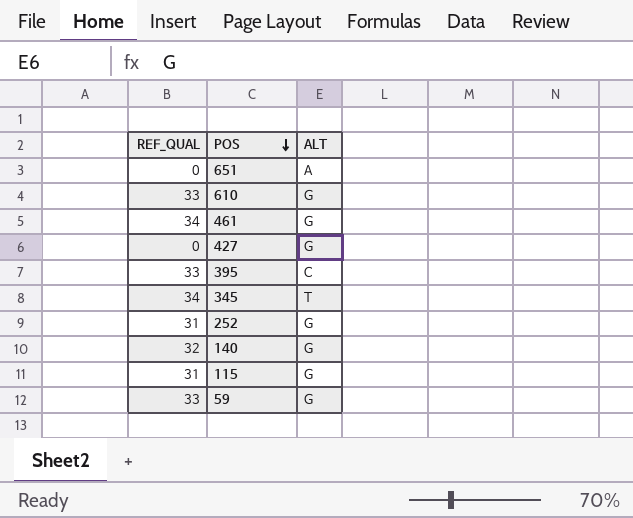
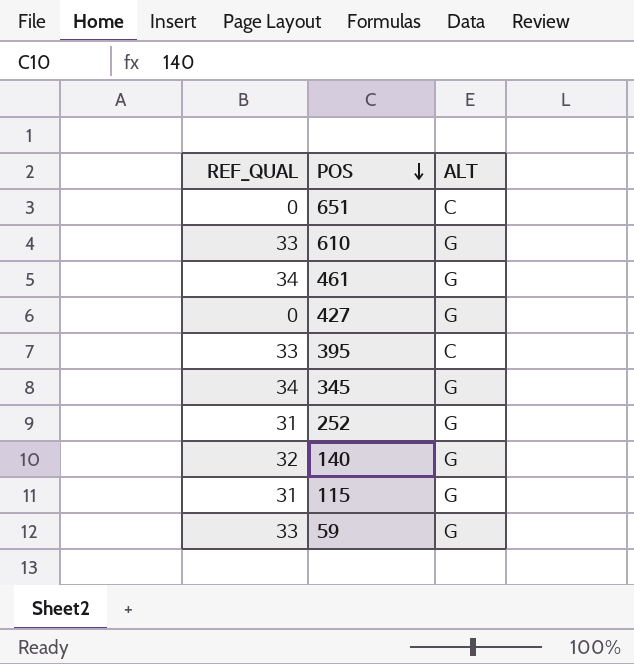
651 | ALT: A -> C
345 | ALT: T -> G

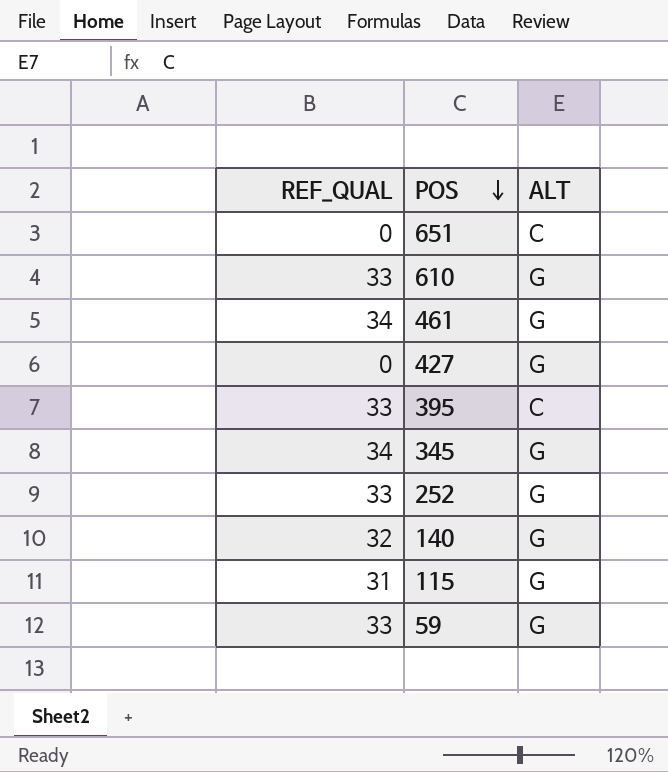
252 | REF_QUAL: 31 -> 33

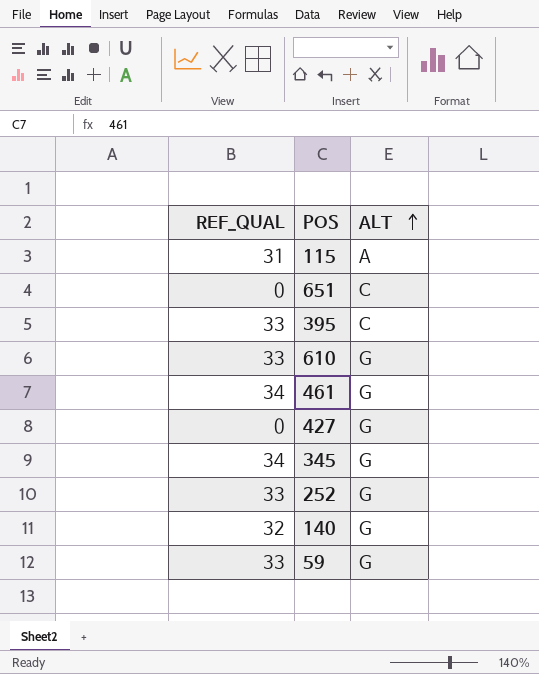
row order: POS descending -> ALT ascending
115 | ALT: G -> A

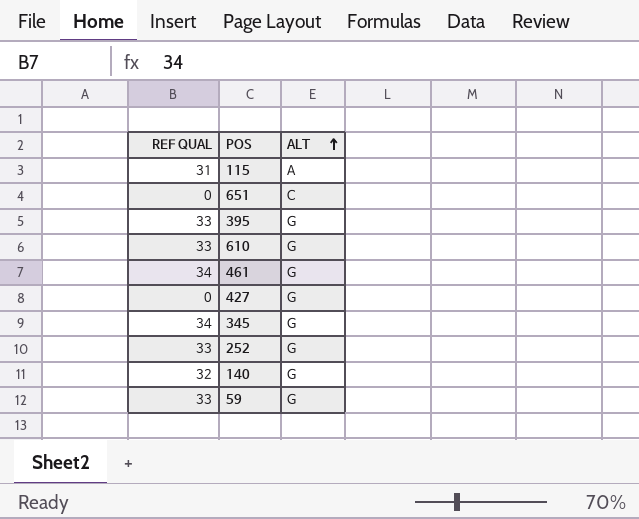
column name: REF_QUAL -> REF QUAL
395 | ALT: C -> G

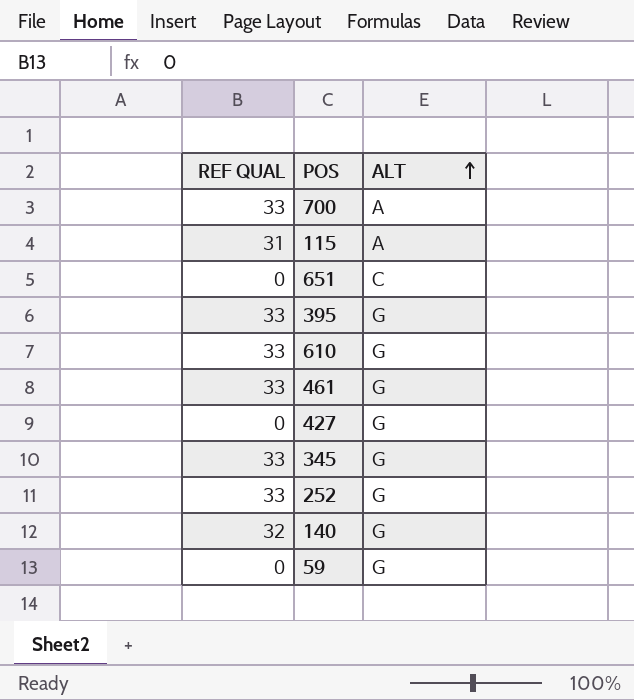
row 700: none -> 33 | A
461 | REF QUAL: 34 -> 33
345 | REF QUAL: 34 -> 33
59 | REF QUAL: 33 -> 0

